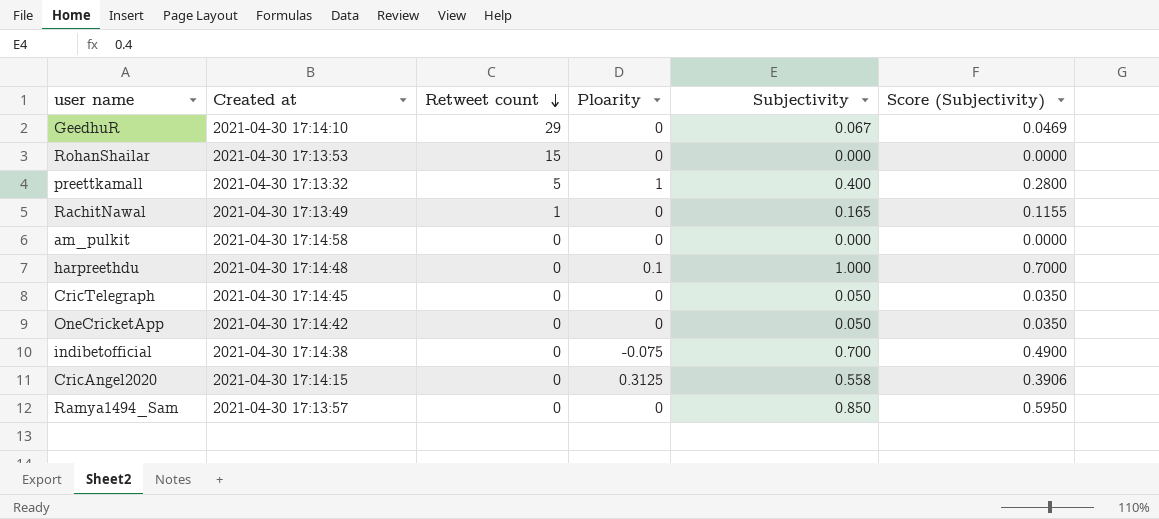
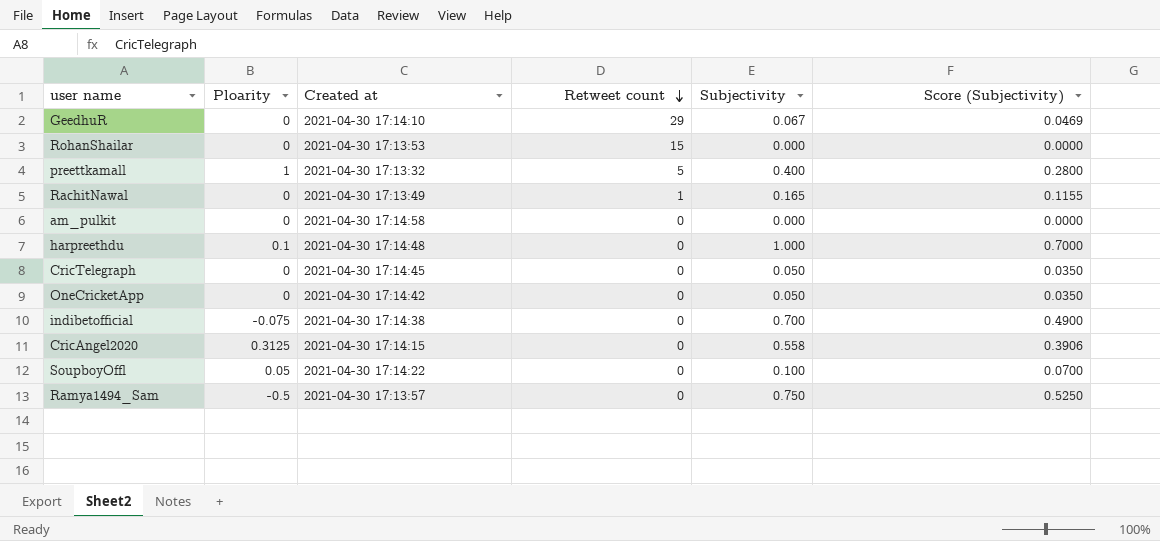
column Ploarity | position: 4 -> 2
row SoupboyOffl: none -> 0.05 | 2021-04-30 17:14:22 | 0 | 0.100 | 0.0700
Ramya1494_Sam | Ploarity: 0 -> -0.5
Ramya1494_Sam | Subjectivity: 0.850 -> 0.750
Ramya1494_Sam | Score (Subjectivity): 0.5950 -> 0.5250

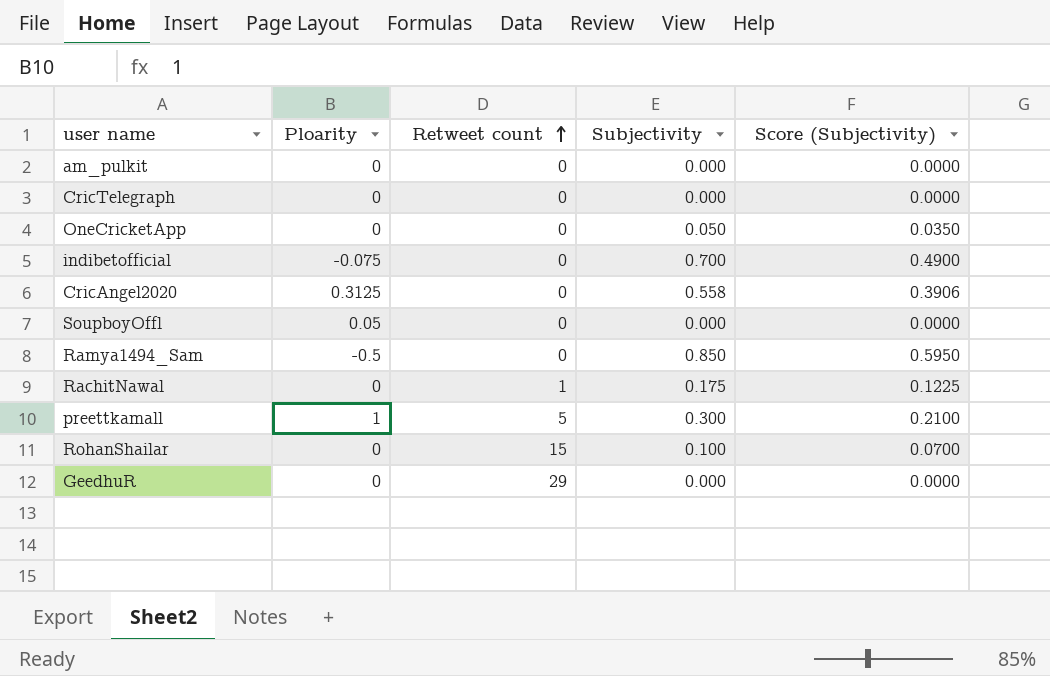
row order: Retweet count descending -> Retweet count ascending
column Created at | position: 3 -> none
row harpreethdu: 0.1 | 2021-04-30 17:14:48 | 0 | 1.000 | 0.7000 -> none
CricTelegraph | Subjectivity: 0.050 -> 0.000
CricTelegraph | Score (Subjectivity): 0.0350 -> 0.0000
SoupboyOffl | Subjectivity: 0.100 -> 0.000
SoupboyOffl | Score (Subjectivity): 0.0700 -> 0.0000
Ramya1494_Sam | Subjectivity: 0.750 -> 0.850
Ramya1494_Sam | Score (Subjectivity): 0.5250 -> 0.5950
RachitNawal | Subjectivity: 0.165 -> 0.175
RachitNawal | Score (Subjectivity): 0.1155 -> 0.1225
preettkamall | Subjectivity: 0.400 -> 0.300
preettkamall | Score (Subjectivity): 0.2800 -> 0.2100
RohanShailar | Subjectivity: 0.000 -> 0.100
RohanShailar | Score (Subjectivity): 0.0000 -> 0.0700
GeedhuR | Subjectivity: 0.067 -> 0.000
GeedhuR | Score (Subjectivity): 0.0469 -> 0.0000

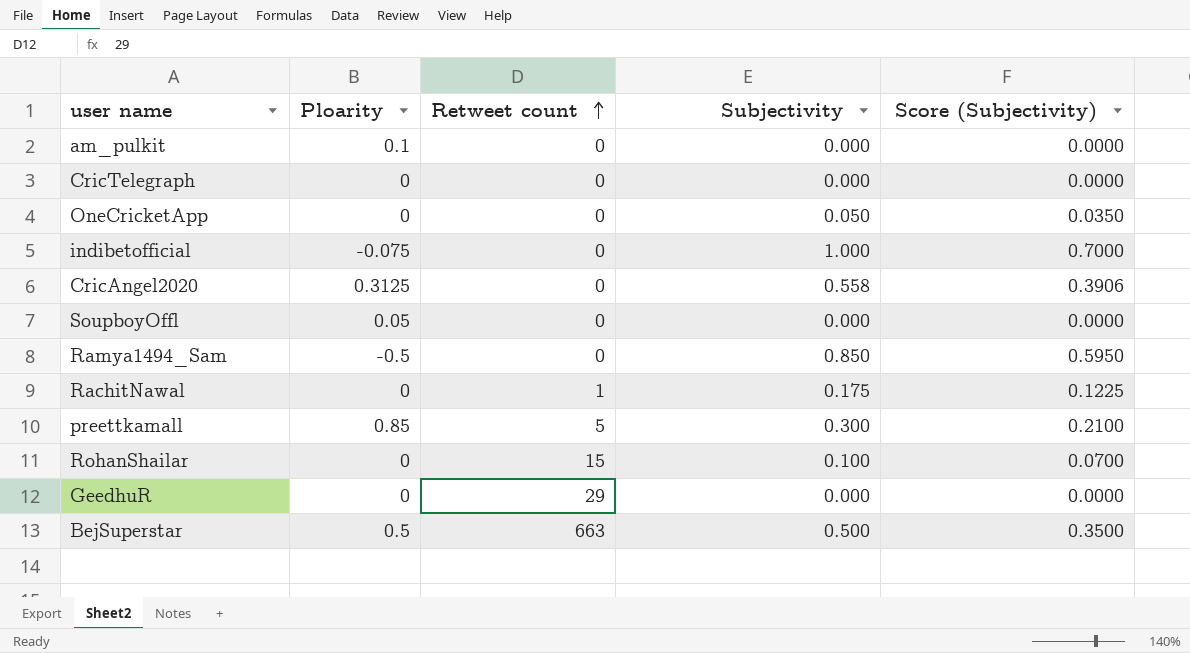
am_pulkit | Ploarity: 0 -> 0.1
indibetofficial | Subjectivity: 0.700 -> 1.000
indibetofficial | Score (Subjectivity): 0.4900 -> 0.7000
preettkamall | Ploarity: 1 -> 0.85
row BejSuperstar: none -> 0.5 | 663 | 0.500 | 0.3500

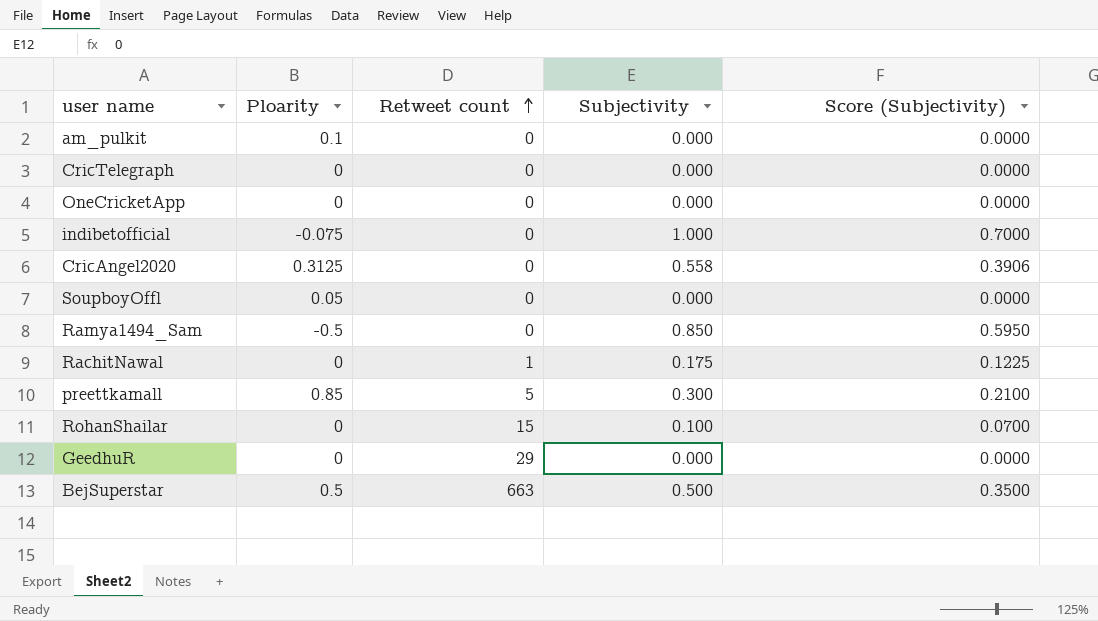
OneCricketApp | Subjectivity: 0.050 -> 0.000
OneCricketApp | Score (Subjectivity): 0.0350 -> 0.0000

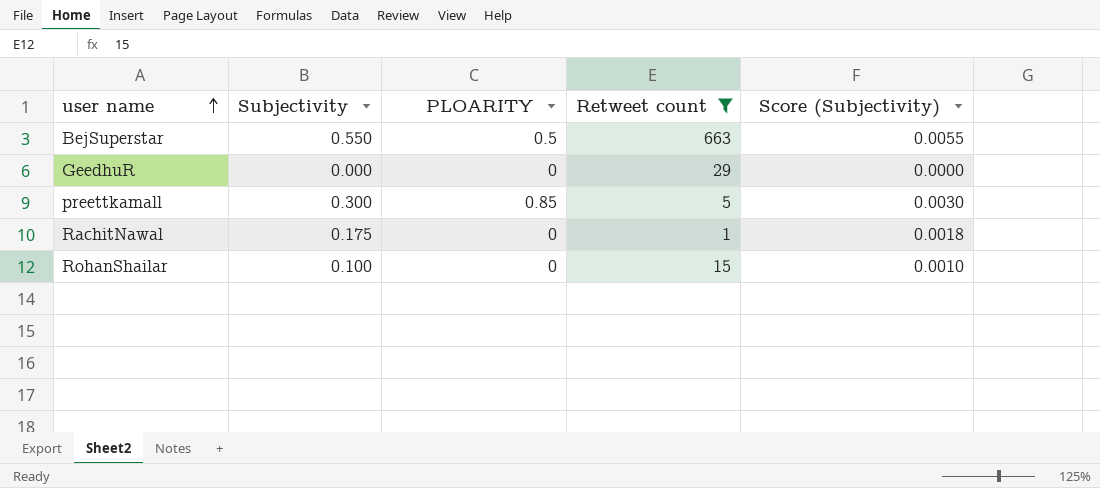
filter: none -> Retweet count != 0
row order: Retweet count ascending -> user name ascending
column Subjectivity | position: 4 -> 2
column name: Ploarity -> PLOARITY
column Score (Subjectivity) | formula: [Subjectivity] * 0.7 -> [Subjectivity] * 0.01
BejSuperstar | Subjectivity: 0.500 -> 0.550

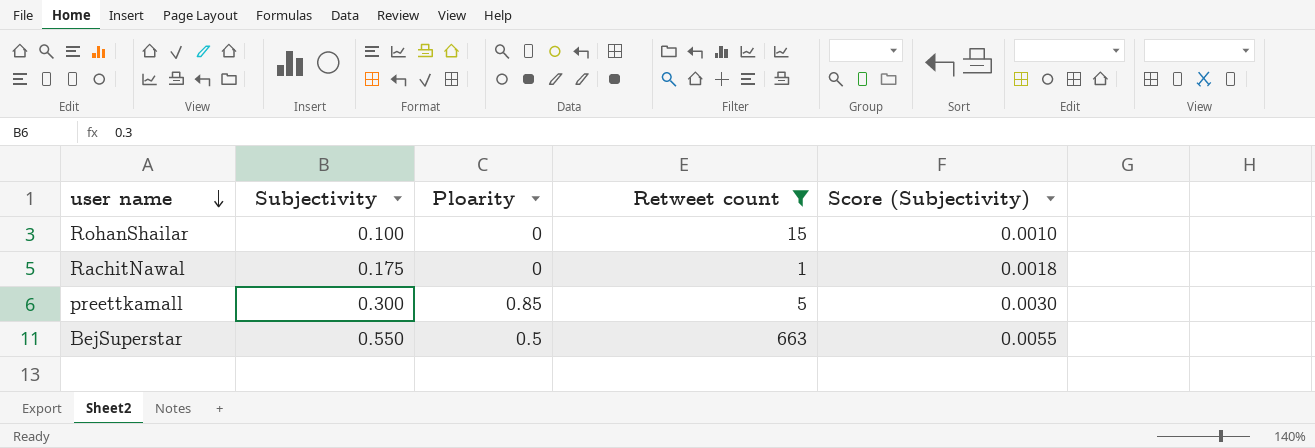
row order: user name ascending -> user name descending
column name: PLOARITY -> Ploarity
row GeedhuR: 0.000 | 0 | 29 | 0.0000 -> none

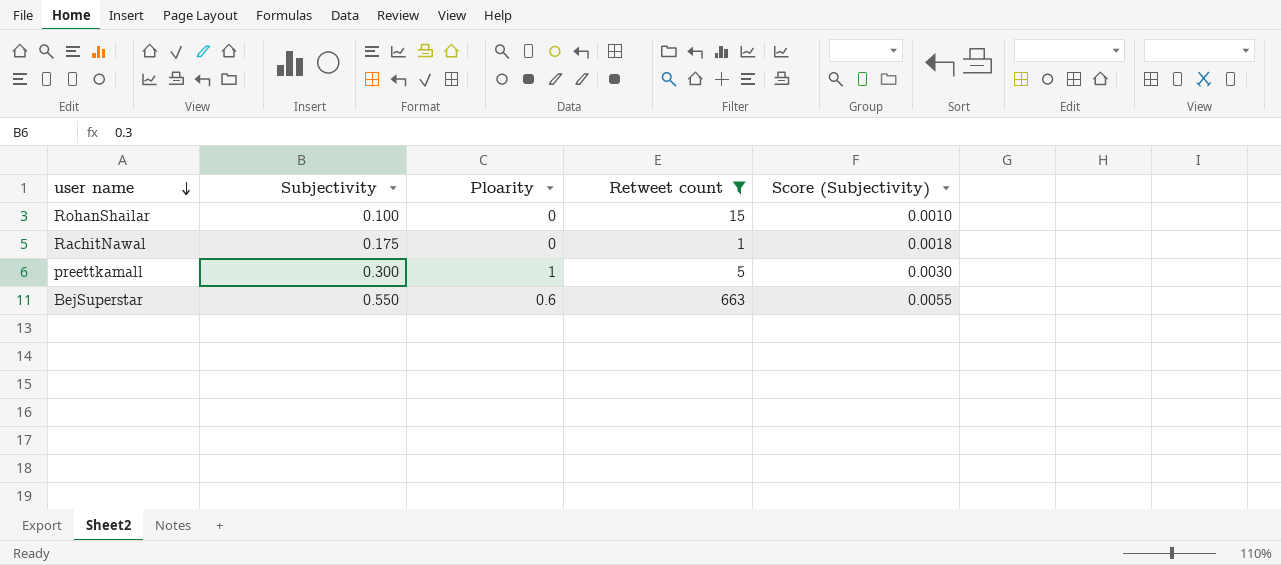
preettkamall | Ploarity: 0.85 -> 1
BejSuperstar | Ploarity: 0.5 -> 0.6

